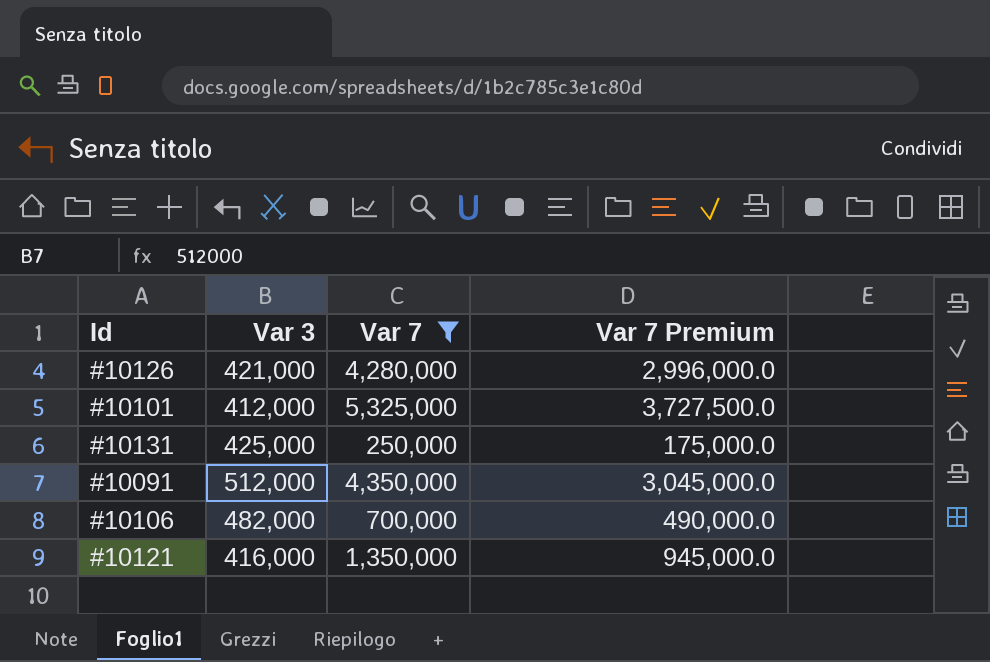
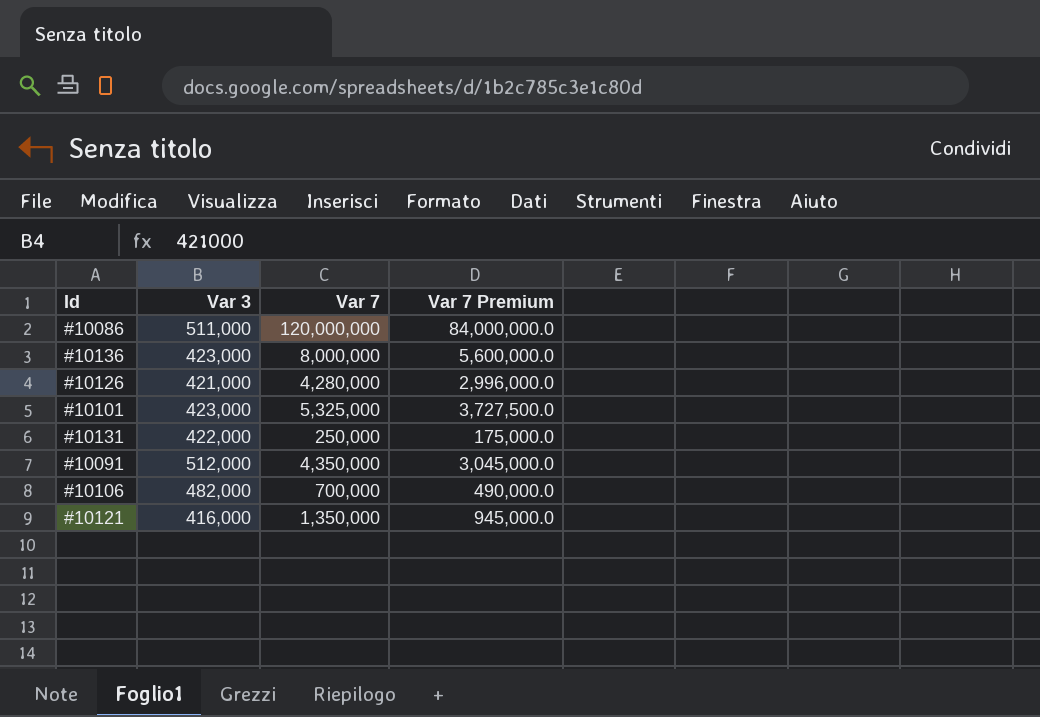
filter: Var 7 <= 5,325,000 -> none
#10101 | Var 3: 412,000 -> 423,000
#10131 | Var 3: 425,000 -> 422,000

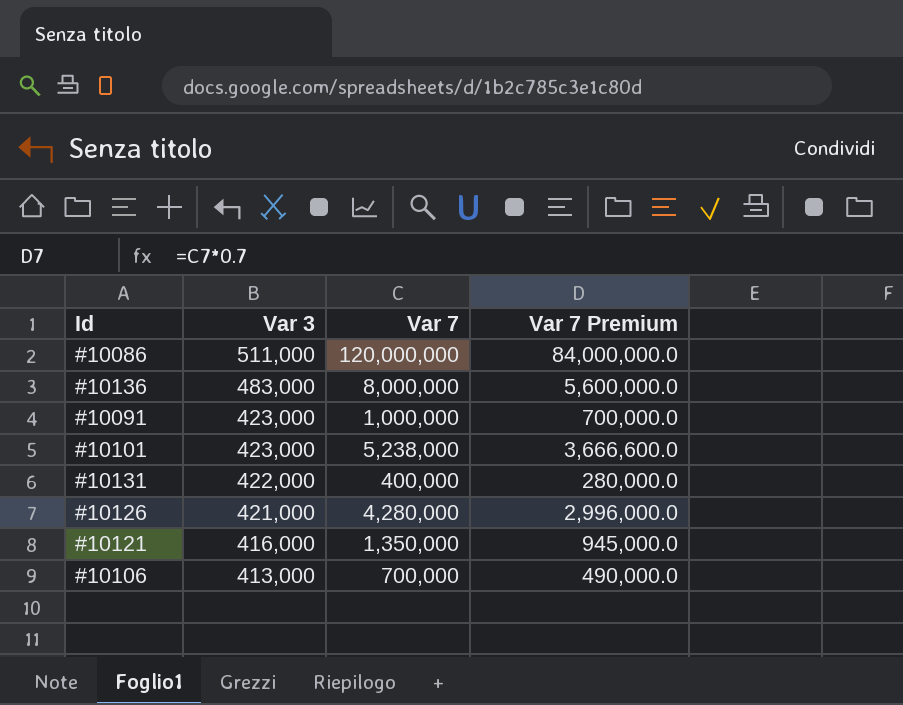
row order: none -> Var 3 descending
#10136 | Var 3: 423,000 -> 483,000
#10091 | Var 3: 512,000 -> 423,000
#10091 | Var 7: 4,350,000 -> 1,000,000
#10091 | Var 7 Premium: 3,045,000.0 -> 700,000.0
#10101 | Var 7: 5,325,000 -> 5,238,000
#10101 | Var 7 Premium: 3,727,500.0 -> 3,666,600.0
#10131 | Var 7: 250,000 -> 400,000
#10131 | Var 7 Premium: 175,000.0 -> 280,000.0
#10106 | Var 3: 482,000 -> 413,000

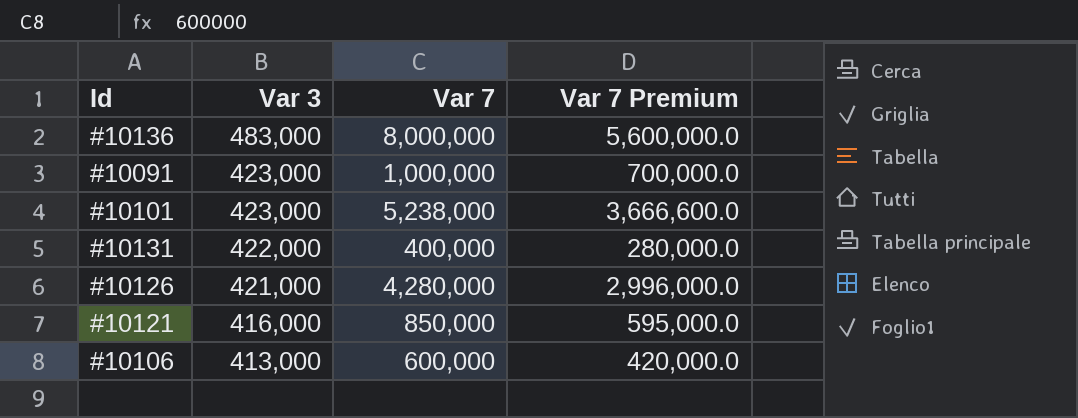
row #10086: 511,000 | 120,000,000 | 84,000,000.0 -> none
#10121 | Var 7: 1,350,000 -> 850,000
#10121 | Var 7 Premium: 945,000.0 -> 595,000.0
#10106 | Var 7: 700,000 -> 600,000
#10106 | Var 7 Premium: 490,000.0 -> 420,000.0

